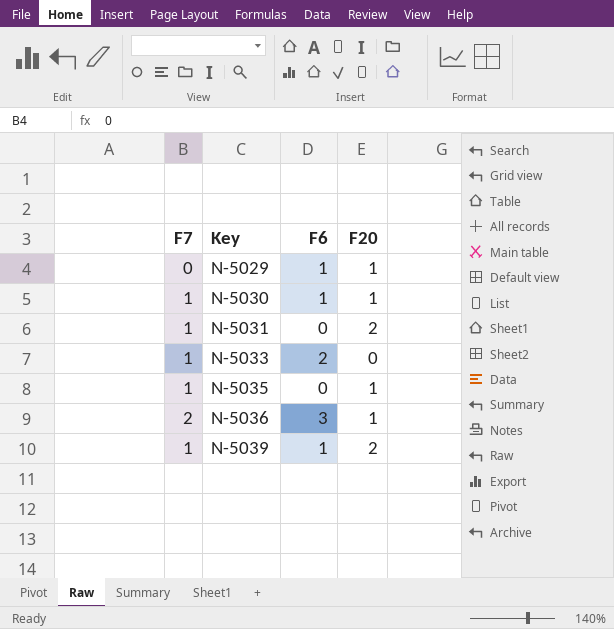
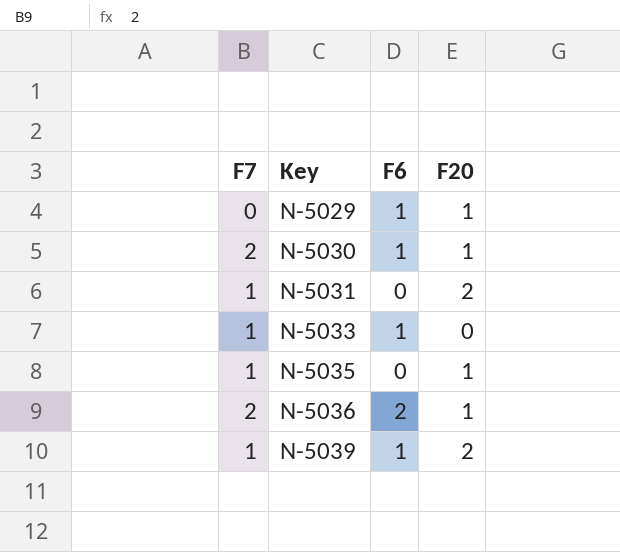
N-5030 | F7: 1 -> 2
N-5033 | F6: 2 -> 1
N-5036 | F6: 3 -> 2

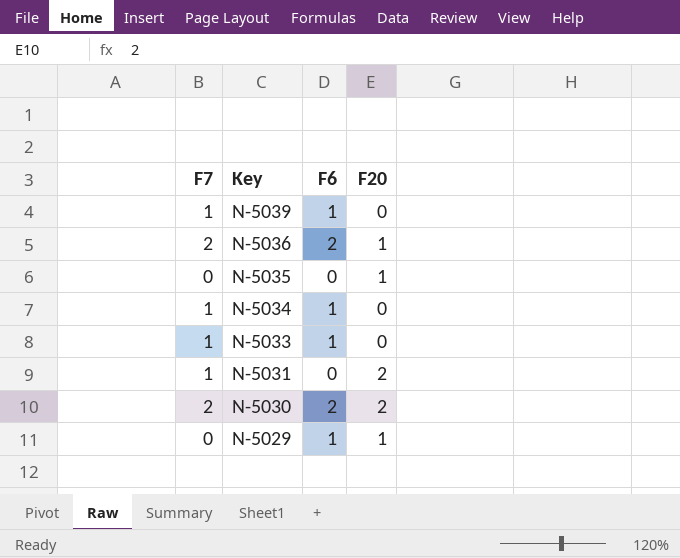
row order: Key ascending -> Key descending
N-5039 | F20: 2 -> 0
N-5035 | F7: 1 -> 0
row N-5034: none -> 1 | 1 | 0
N-5030 | F6: 1 -> 2
N-5030 | F20: 1 -> 2

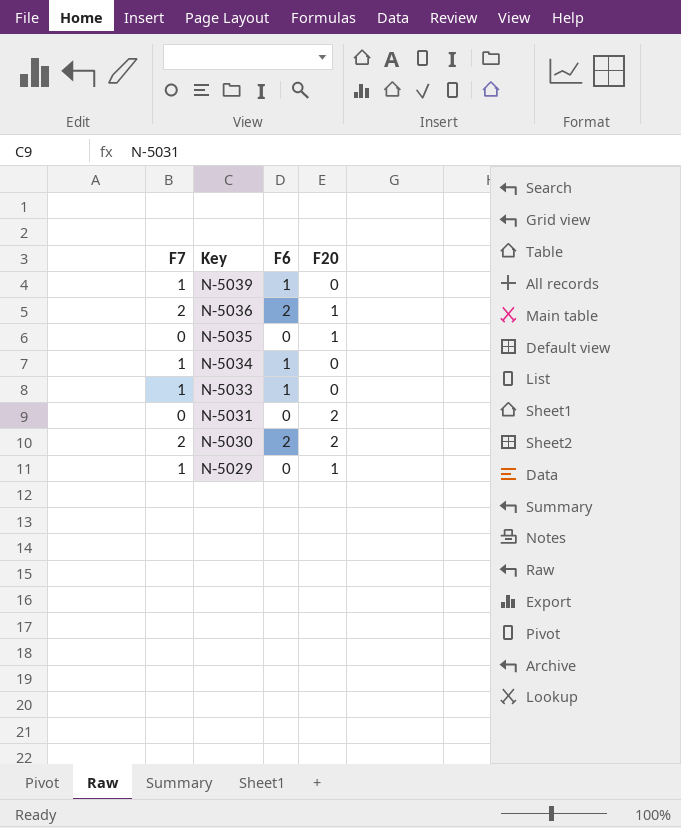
N-5031 | F7: 1 -> 0
N-5029 | F7: 0 -> 1
N-5029 | F6: 1 -> 0

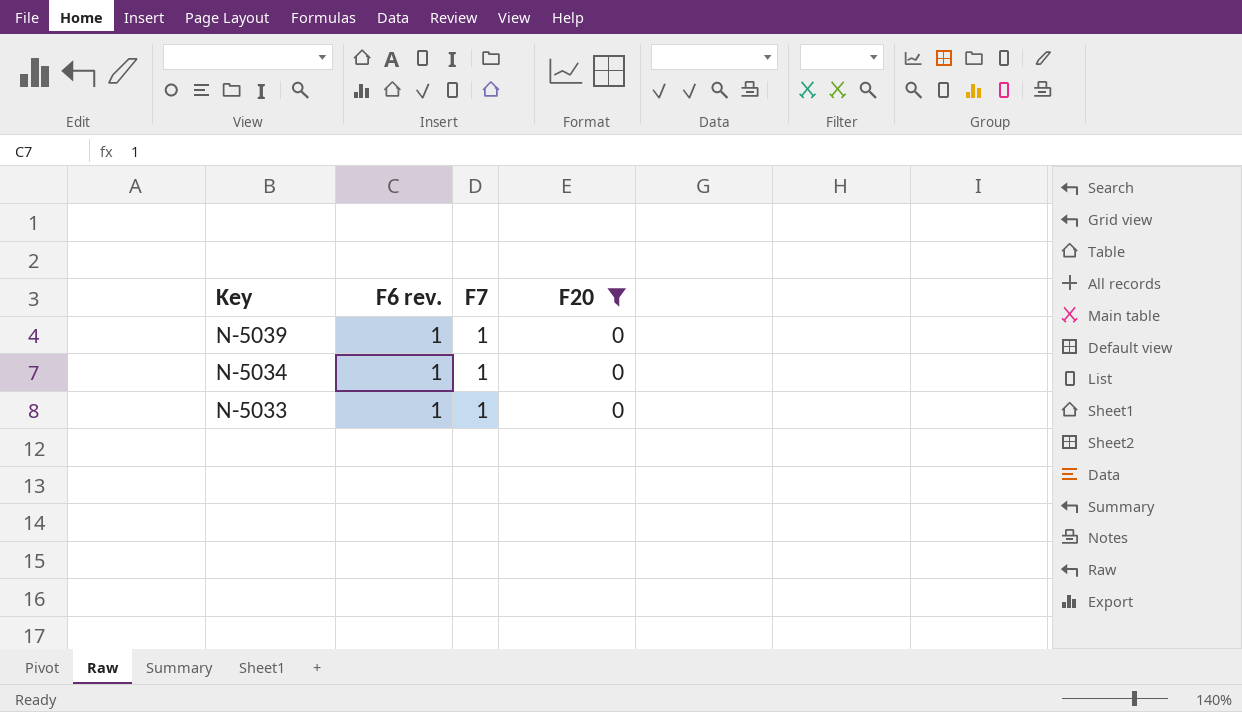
filter: none -> F20 = 0
column name: F6 -> F6 rev.
column F7 | position: 1 -> 3

